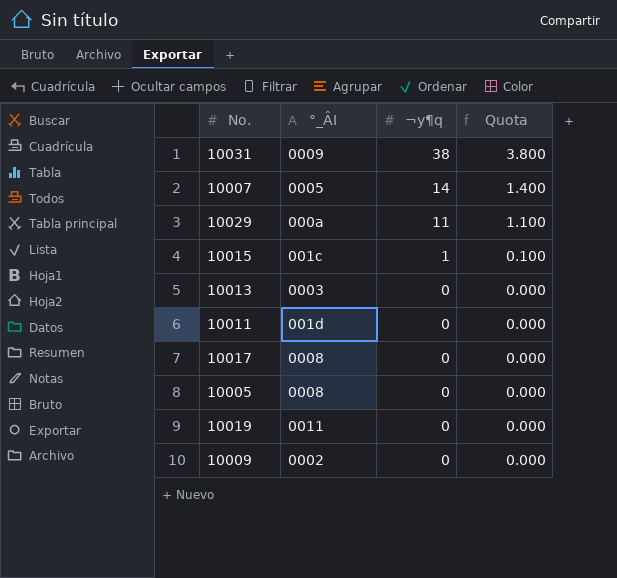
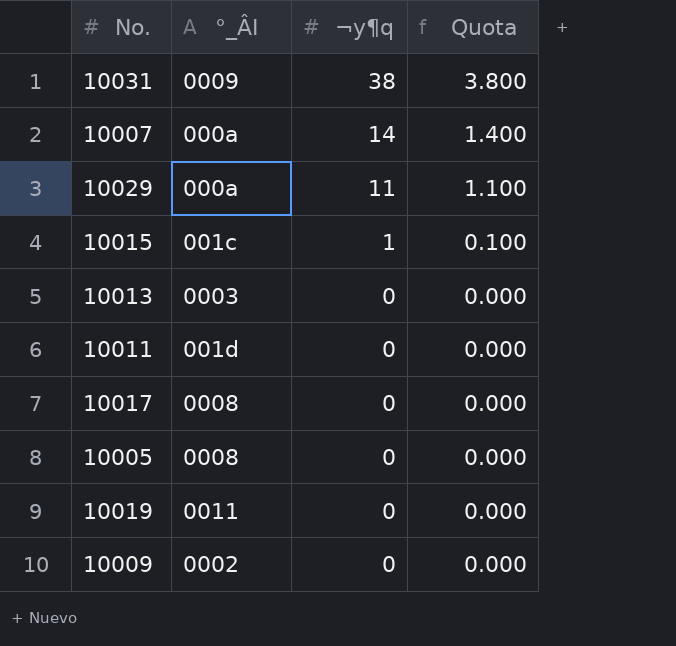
10007 | °_ÂI: 0005 -> 000a

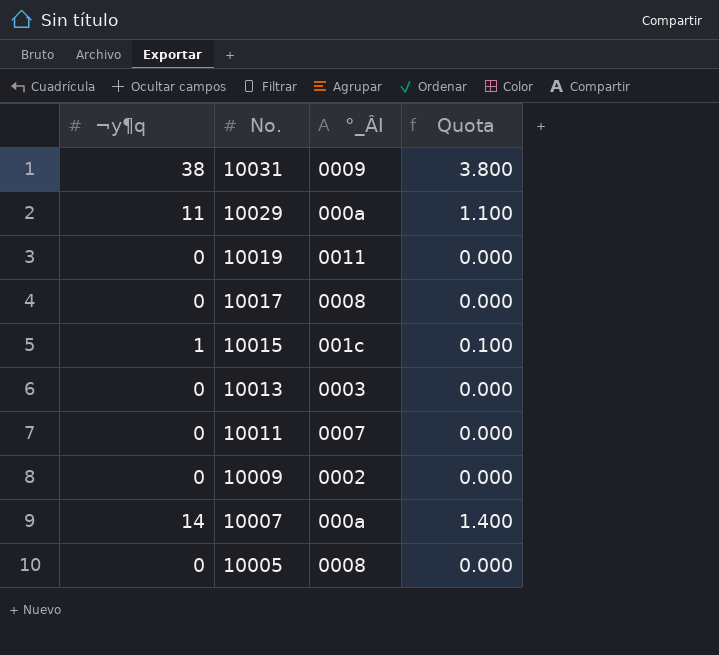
row order: ¬y¶q descending -> No. descending
column ¬y¶q | position: 3 -> 1
10011 | °_ÂI: 001d -> 0007

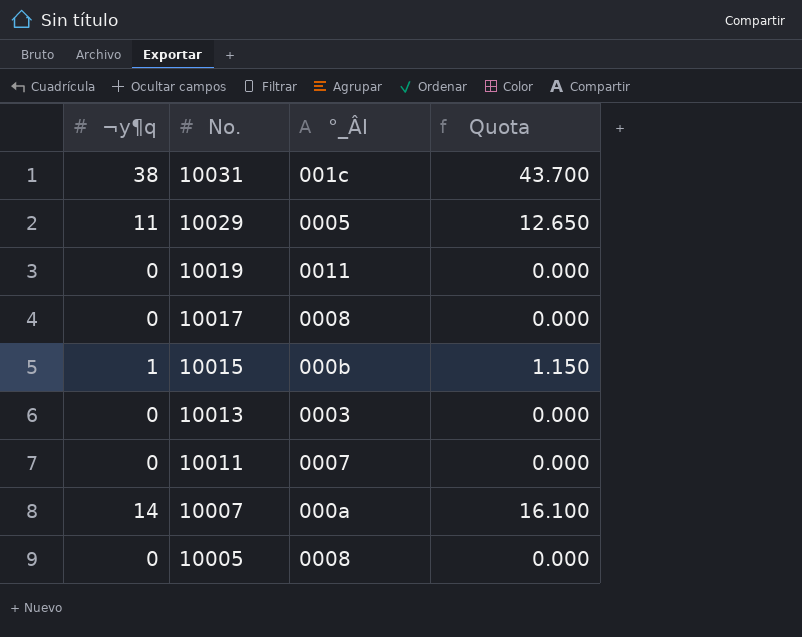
column Quota | formula: [¬y¶q] * 0.1 -> [¬y¶q] * 1.15
row 10009: 0 | 0002 | 0.000 -> none
10031 | °_ÂI: 0009 -> 001c
10029 | °_ÂI: 000a -> 0005
10015 | °_ÂI: 001c -> 000b

